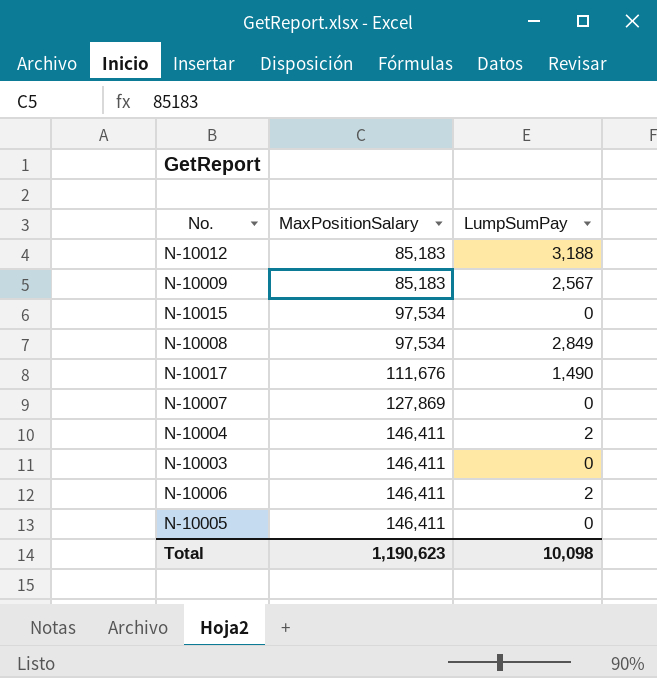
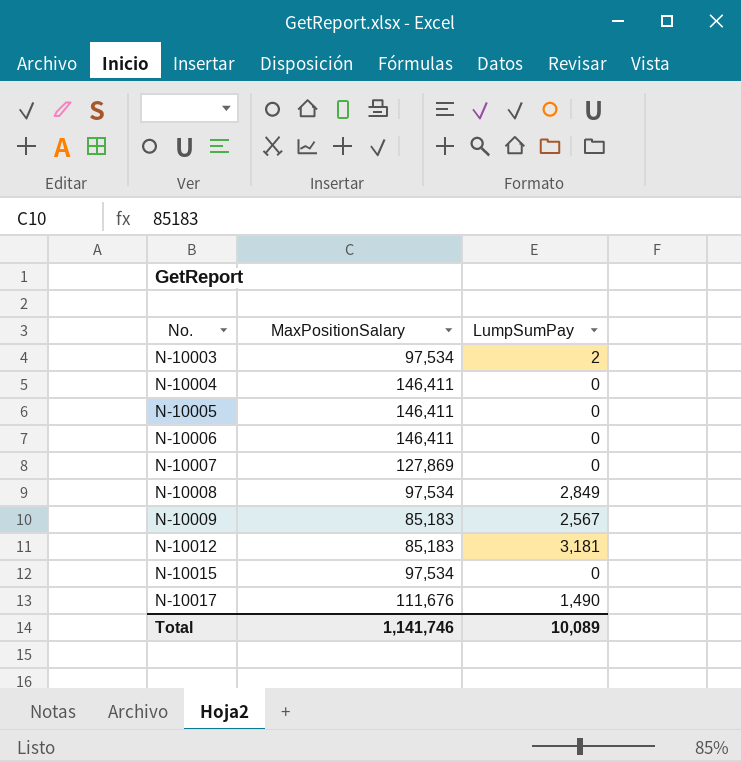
row order: MaxPositionSalary ascending -> No. ascending
N-10003 | MaxPositionSalary: 146,411 -> 97,534
N-10003 | LumpSumPay: 0 -> 2
N-10004 | LumpSumPay: 2 -> 0
N-10006 | LumpSumPay: 2 -> 0
N-10012 | LumpSumPay: 3,188 -> 3,181
Total | MaxPositionSalary: 1,190,623 -> 1,141,746
Total | LumpSumPay: 10,098 -> 10,089

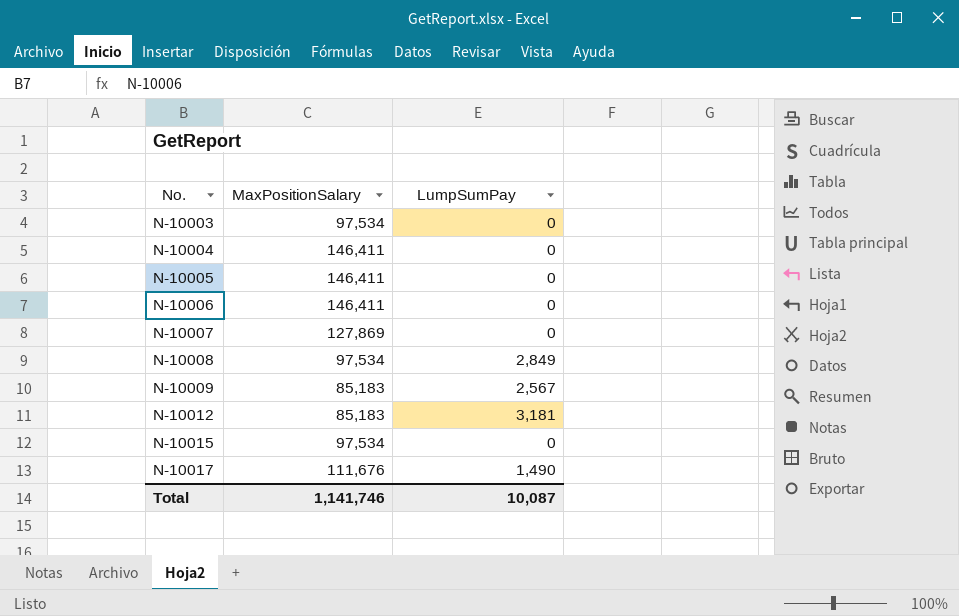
N-10003 | LumpSumPay: 2 -> 0
Total | LumpSumPay: 10,089 -> 10,087

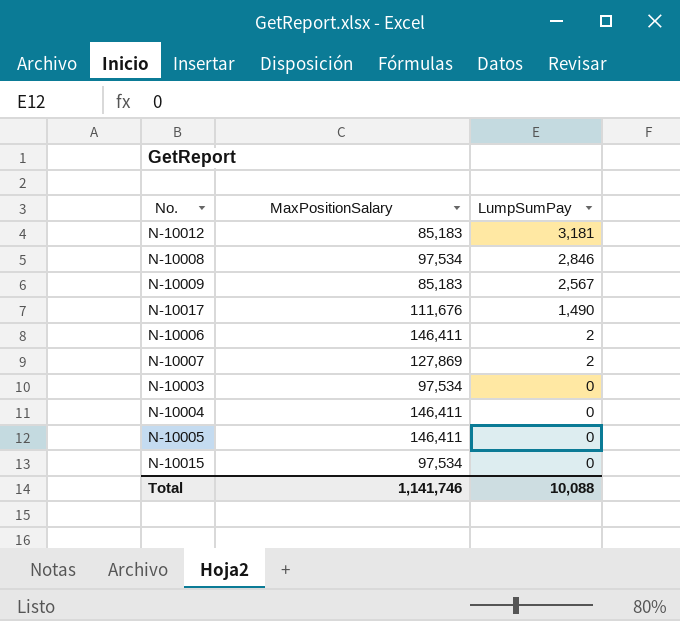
row order: No. ascending -> LumpSumPay descending
N-10008 | LumpSumPay: 2,849 -> 2,846
N-10006 | LumpSumPay: 0 -> 2
N-10007 | LumpSumPay: 0 -> 2
Total | LumpSumPay: 10,087 -> 10,088

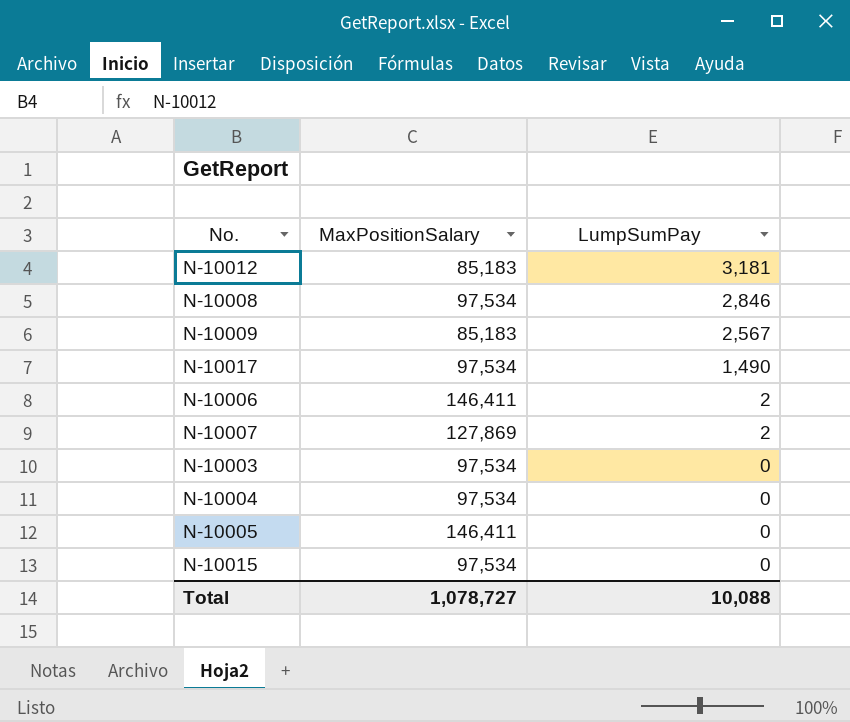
N-10017 | MaxPositionSalary: 111,676 -> 97,534
N-10004 | MaxPositionSalary: 146,411 -> 97,534
Total | MaxPositionSalary: 1,141,746 -> 1,078,727

